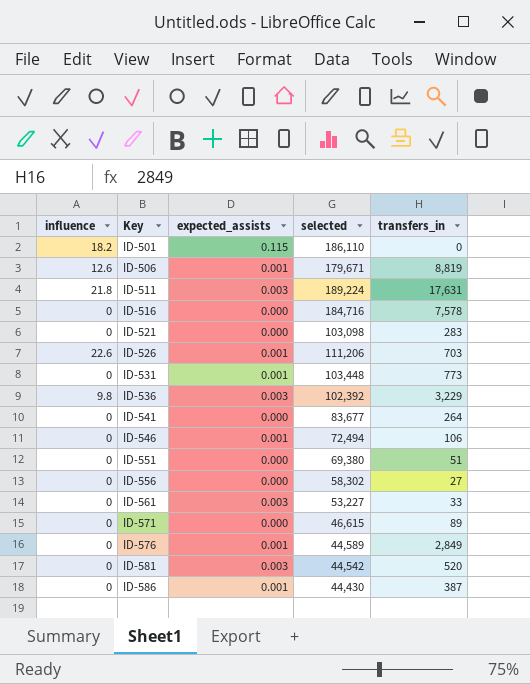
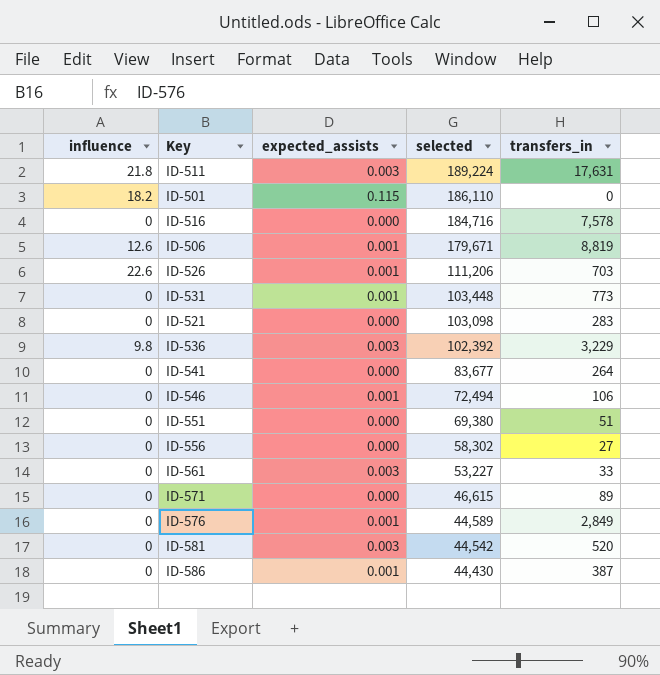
row order: Key ascending -> selected descending

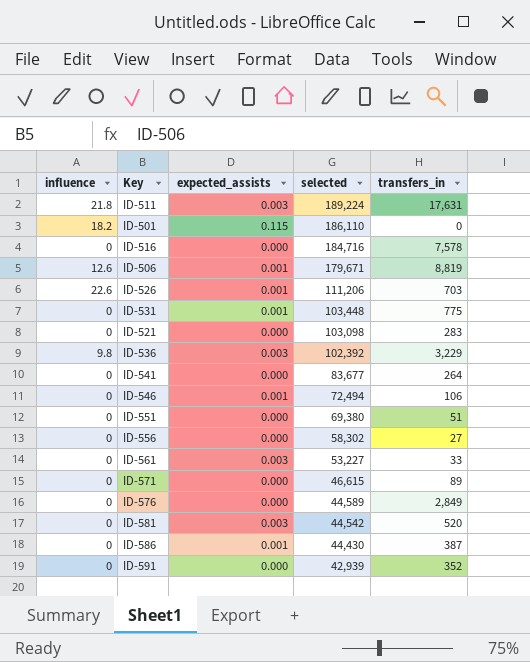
ID-531 | transfers_in: 773 -> 775
ID-576 | expected_assists: 0.001 -> 0.000
row ID-591: none -> 0 | 0.000 | 42,939 | 352

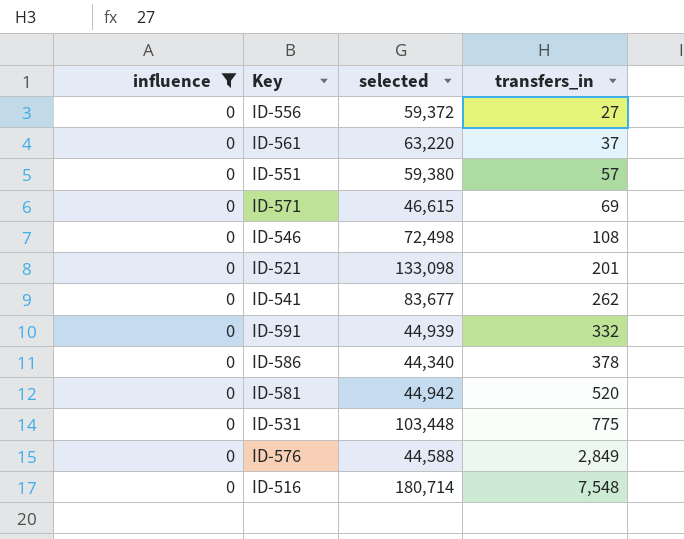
filter: none -> influence = 0
row order: selected descending -> transfers_in ascending
column expected_assists | position: 3 -> none
ID-556 | selected: 58,302 -> 59,372
ID-561 | selected: 53,227 -> 63,220
ID-561 | transfers_in: 33 -> 37
ID-551 | selected: 69,380 -> 59,380
ID-551 | transfers_in: 51 -> 57
ID-571 | transfers_in: 89 -> 69
ID-546 | selected: 72,494 -> 72,498
ID-546 | transfers_in: 106 -> 108
ID-521 | selected: 103,098 -> 133,098
ID-521 | transfers_in: 283 -> 201
ID-541 | transfers_in: 264 -> 262
ID-591 | selected: 42,939 -> 44,939
ID-591 | transfers_in: 352 -> 332
ID-586 | selected: 44,430 -> 44,340
ID-586 | transfers_in: 387 -> 378
ID-581 | selected: 44,542 -> 44,942
ID-576 | selected: 44,589 -> 44,588
ID-516 | selected: 184,716 -> 180,714
ID-516 | transfers_in: 7,578 -> 7,548

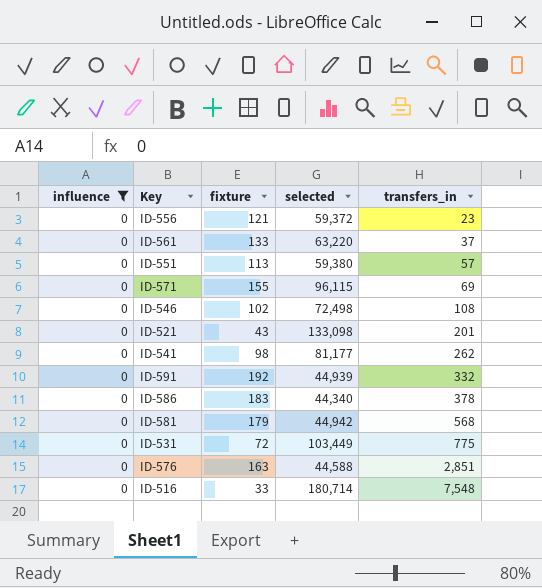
column fixture | position: none -> 3
ID-556 | transfers_in: 27 -> 23
ID-571 | selected: 46,615 -> 96,115
ID-541 | selected: 83,677 -> 81,177
ID-581 | transfers_in: 520 -> 568
ID-531 | selected: 103,448 -> 103,449
ID-576 | transfers_in: 2,849 -> 2,851

